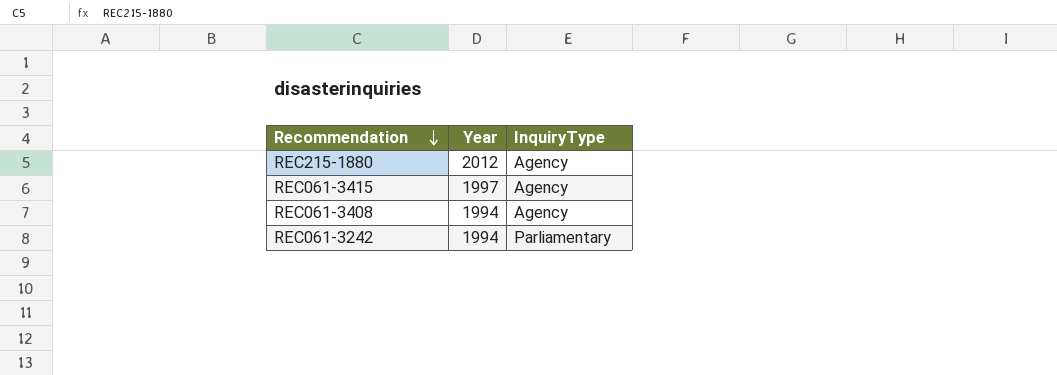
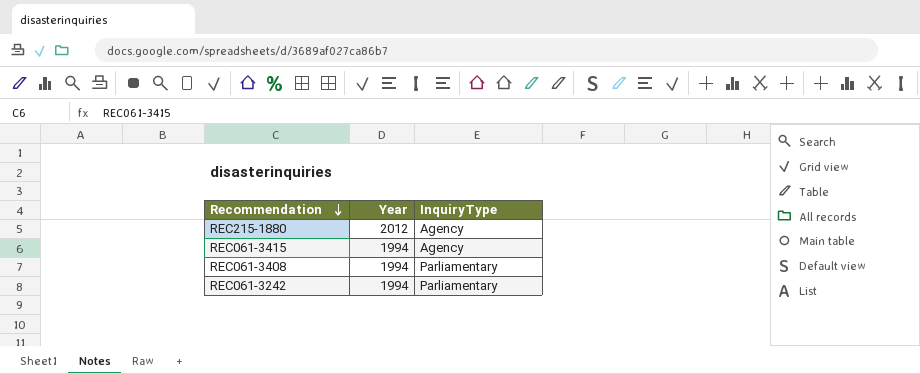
REC061-3415 | Year: 1997 -> 1994
REC061-3408 | InquiryType: Agency -> Parliamentary

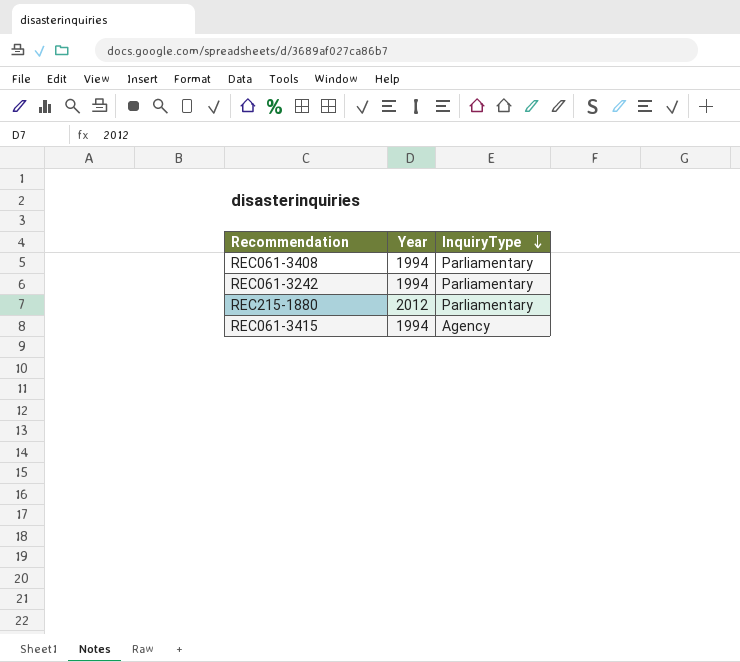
row order: Recommendation descending -> InquiryType descending
REC215-1880 | InquiryType: Agency -> Parliamentary

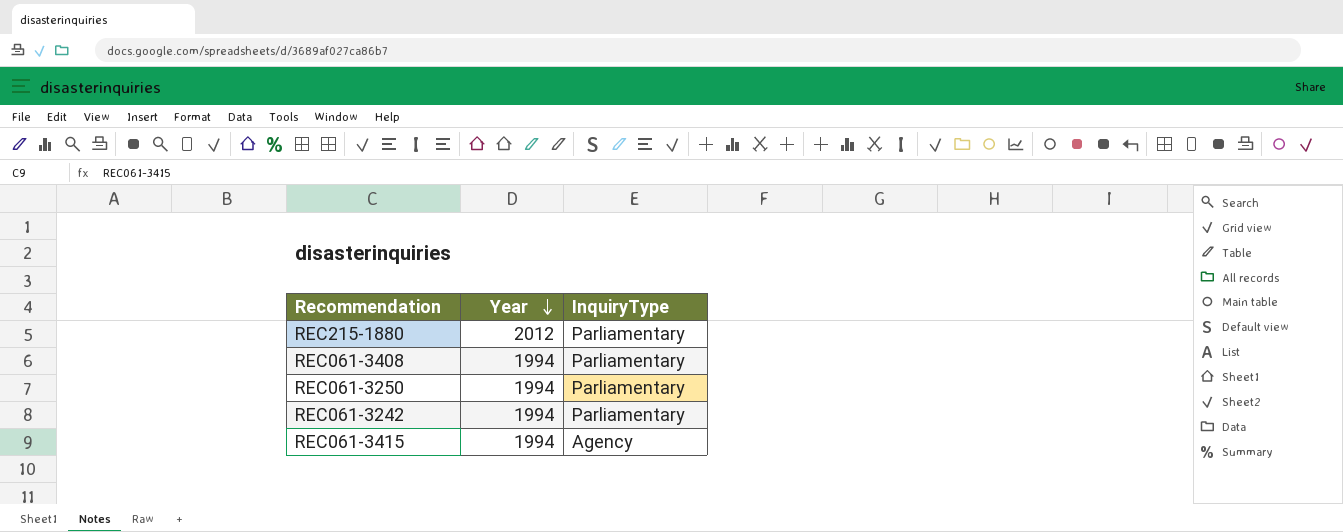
row order: InquiryType descending -> Year descending
row REC061-3250: none -> 1994 | Parliamentary

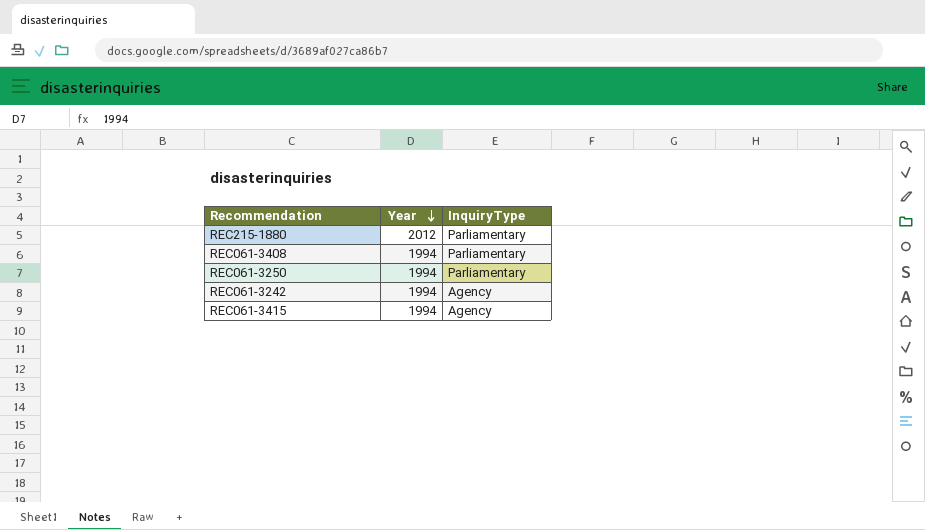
REC061-3242 | InquiryType: Parliamentary -> Agency

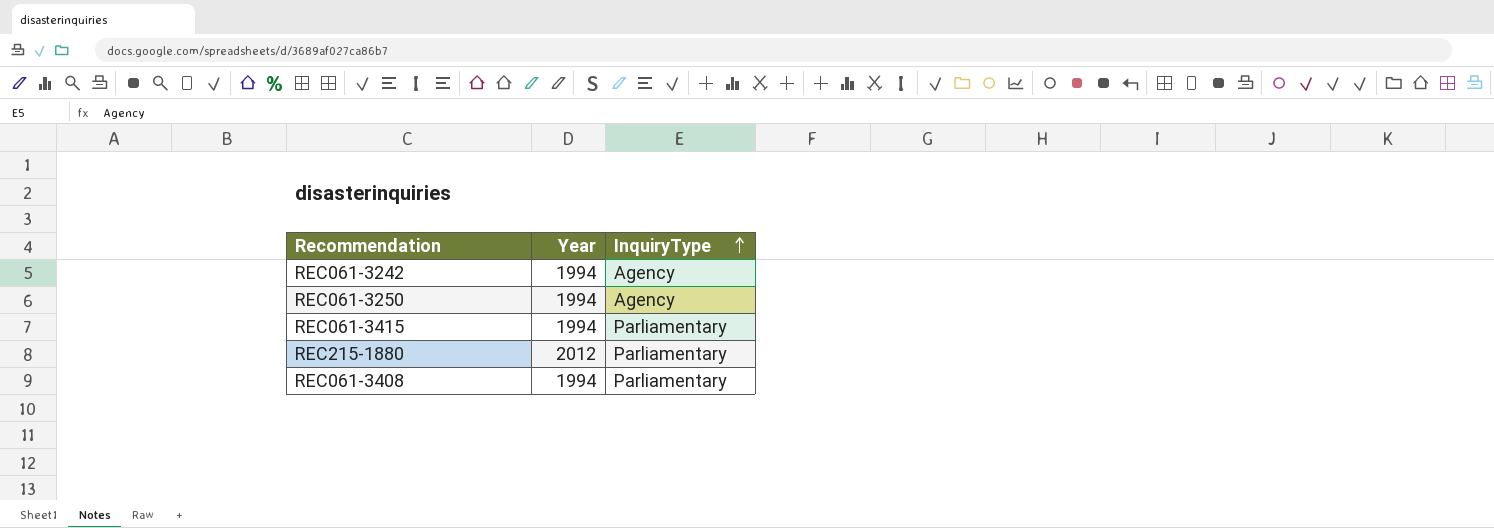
row order: Year descending -> InquiryType ascending
REC061-3250 | InquiryType: Parliamentary -> Agency
REC061-3415 | InquiryType: Agency -> Parliamentary

